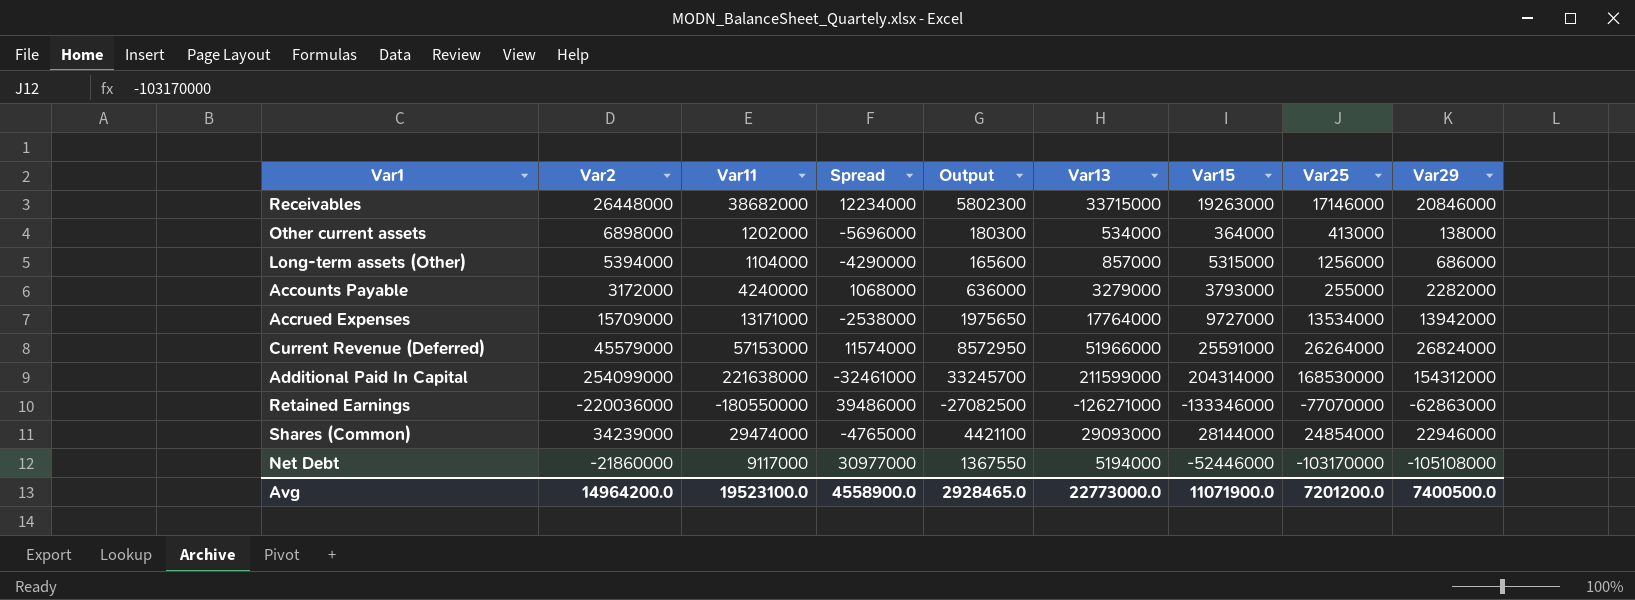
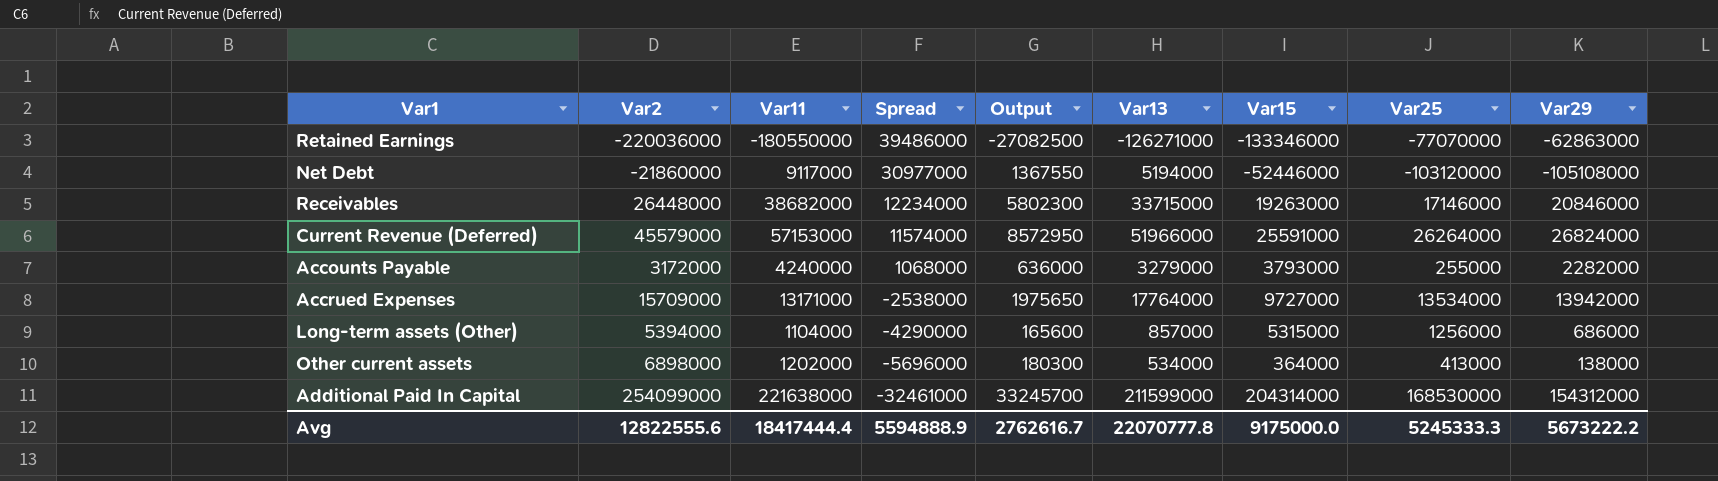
row order: none -> Spread descending
row Shares (Common): 34239000 | 29474000 | -4765000 | 4421100 | 29093000 | 28144000 | 24854000 | 22946000 -> none
Net Debt | Var25: -103170000 -> -103120000
Avg | Var2: 14964200.0 -> 12822555.6
Avg | Var11: 19523100.0 -> 18417444.4
Avg | Spread: 4558900.0 -> 5594888.9
Avg | Output: 2928465.0 -> 2762616.7
Avg | Var13: 22773000.0 -> 22070777.8
Avg | Var15: 11071900.0 -> 9175000.0
Avg | Var25: 7201200.0 -> 5245333.3
Avg | Var29: 7400500.0 -> 5673222.2

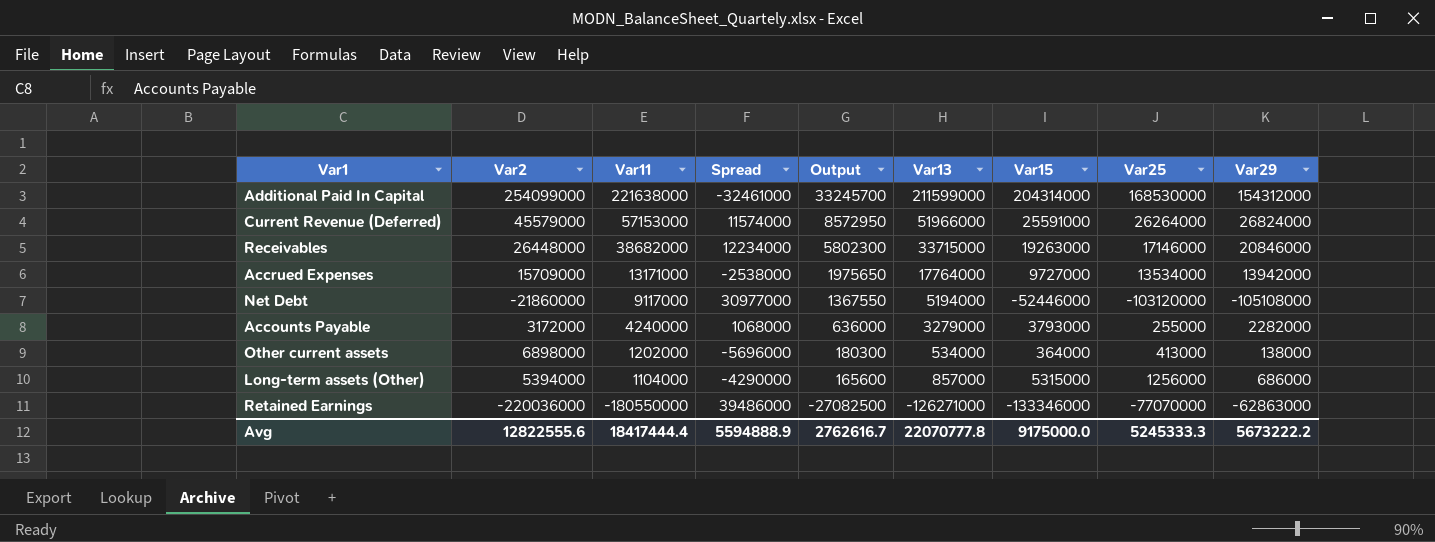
row order: Spread descending -> Var11 descending

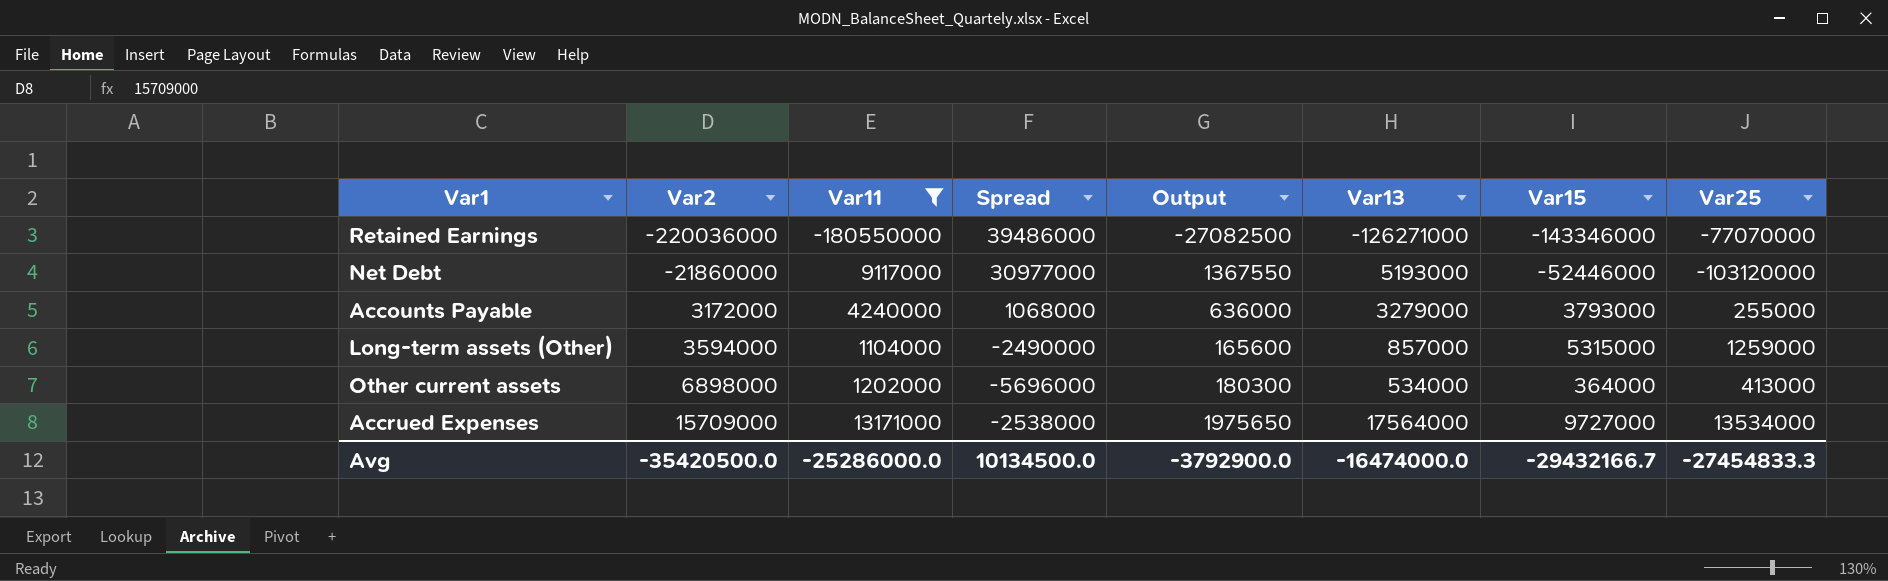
filter: none -> Var11 <= 13171000
row order: Var11 descending -> Var2 ascending
column Var29 | position: 9 -> none
Retained Earnings | Var15: -133346000 -> -143346000
Net Debt | Var13: 5194000 -> 5193000
Long-term assets (Other) | Var2: 5394000 -> 3594000
Long-term assets (Other) | Spread: -4290000 -> -2490000
Long-term assets (Other) | Var25: 1256000 -> 1259000
Accrued Expenses | Var13: 17764000 -> 17564000
Avg | Var2: 12822555.6 -> -35420500.0
Avg | Var11: 18417444.4 -> -25286000.0
Avg | Spread: 5594888.9 -> 10134500.0
Avg | Output: 2762616.7 -> -3792900.0
Avg | Var13: 22070777.8 -> -16474000.0
Avg | Var15: 9175000.0 -> -29432166.7
Avg | Var25: 5245333.3 -> -27454833.3

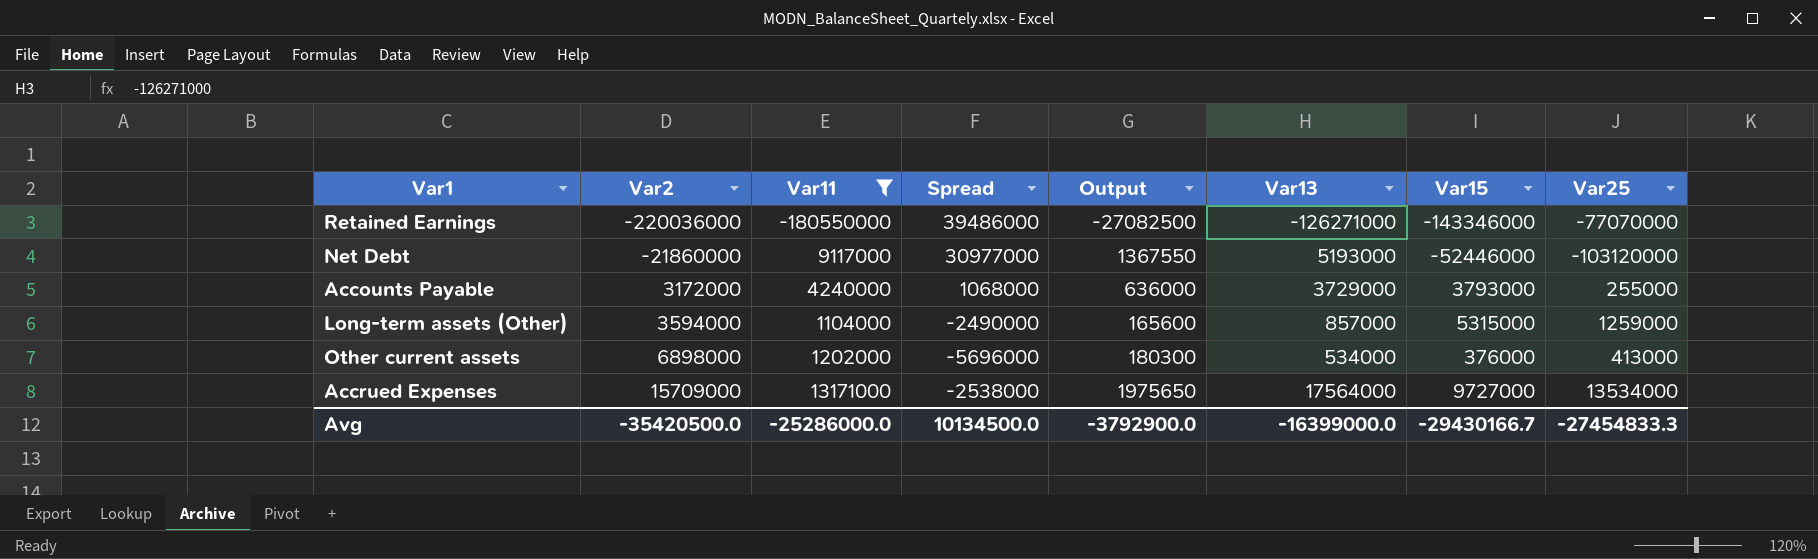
Accounts Payable | Var13: 3279000 -> 3729000
Other current assets | Var15: 364000 -> 376000
Avg | Var13: -16474000.0 -> -16399000.0
Avg | Var15: -29432166.7 -> -29430166.7

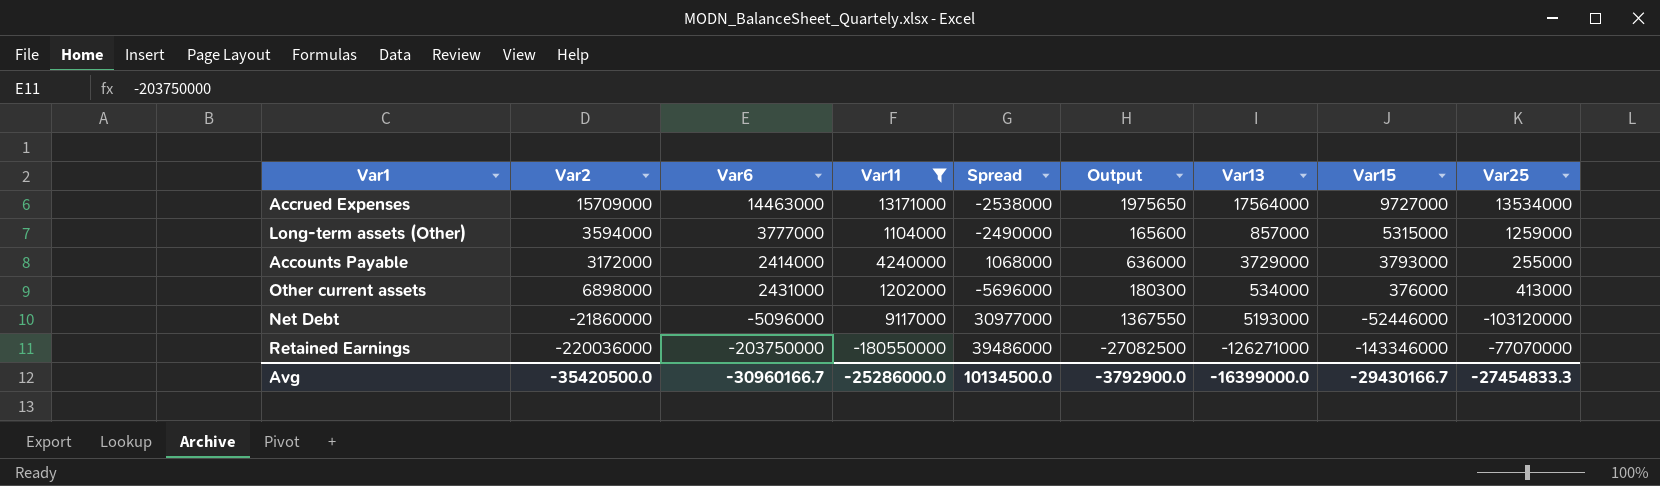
row order: Var2 ascending -> Var15 descending
column Var6 | position: none -> 3

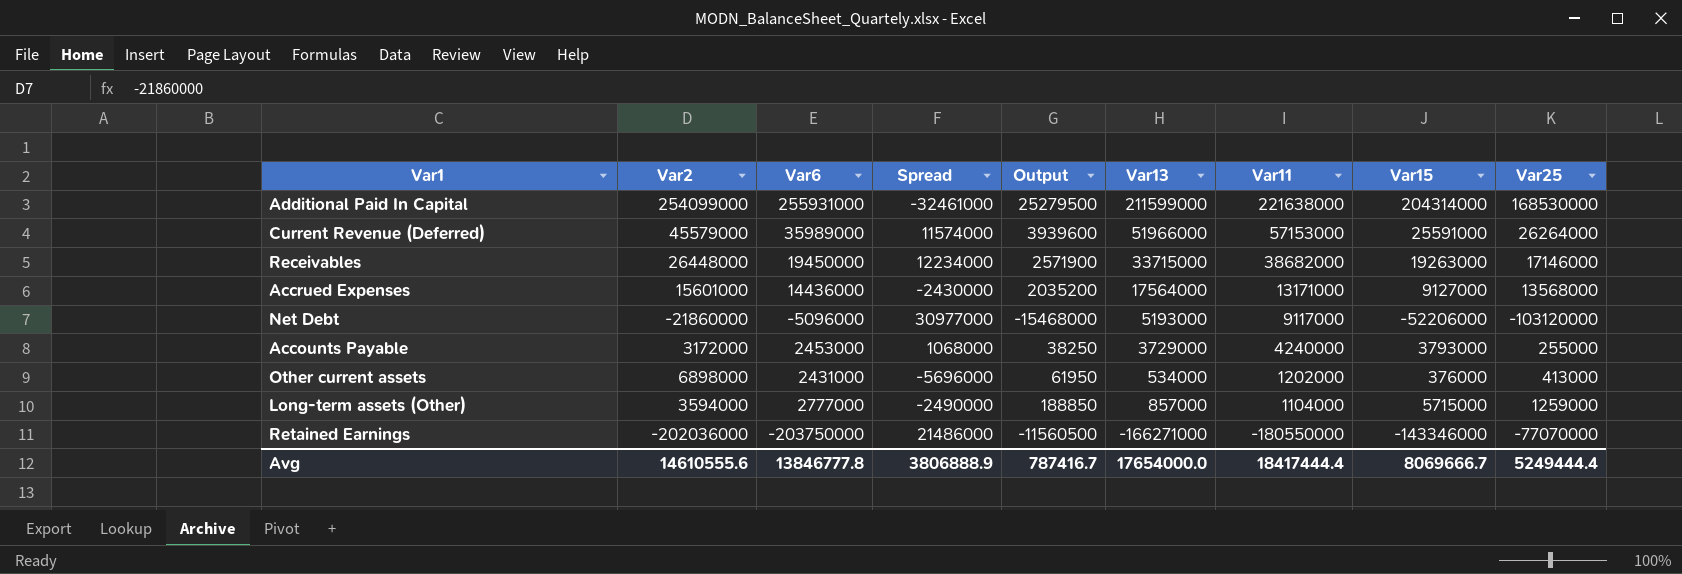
filter: Var11 <= 13171000 -> none
row order: Var15 descending -> Var11 descending
column Output | formula: [Var11] * 0.15 -> [Var25] * 0.15
column Var11 | position: 4 -> 7
Accrued Expenses | Var2: 15709000 -> 15601000
Accrued Expenses | Var6: 14463000 -> 14436000
Accrued Expenses | Spread: -2538000 -> -2430000
Accrued Expenses | Var15: 9727000 -> 9127000
Accrued Expenses | Var25: 13534000 -> 13568000
Net Debt | Var15: -52446000 -> -52206000
Accounts Payable | Var6: 2414000 -> 2453000
Long-term assets (Other) | Var6: 3777000 -> 2777000
Long-term assets (Other) | Var15: 5315000 -> 5715000
Retained Earnings | Var2: -220036000 -> -202036000
Retained Earnings | Spread: 39486000 -> 21486000
Retained Earnings | Var13: -126271000 -> -166271000
Avg | Var2: -35420500.0 -> 14610555.6
Avg | Var6: -30960166.7 -> 13846777.8
Avg | Spread: 10134500.0 -> 3806888.9
Avg | Output: -3792900.0 -> 787416.7
Avg | Var13: -16399000.0 -> 17654000.0
Avg | Var11: -25286000.0 -> 18417444.4
Avg | Var15: -29430166.7 -> 8069666.7
Avg | Var25: -27454833.3 -> 5249444.4

